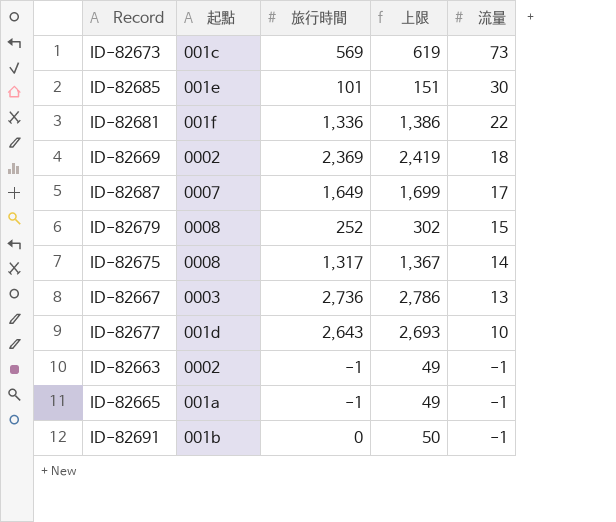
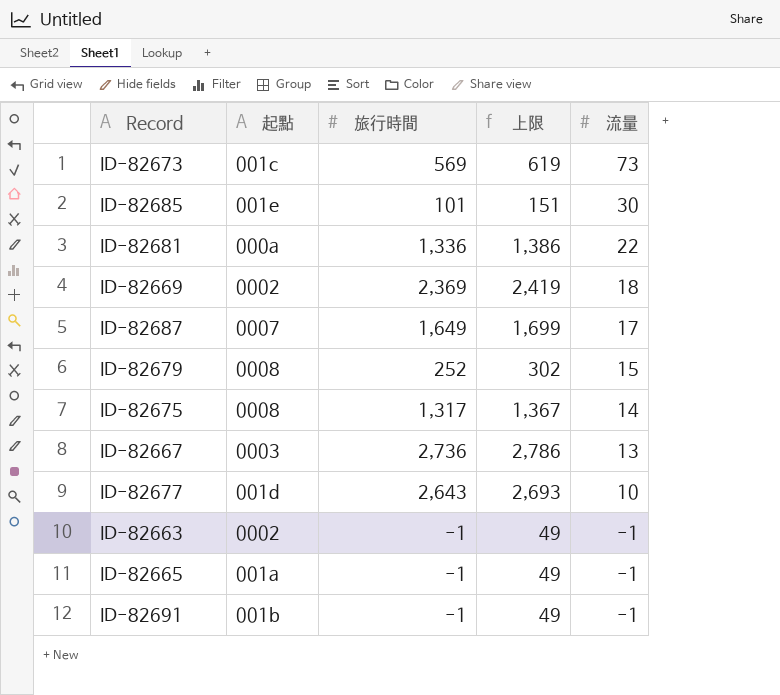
ID-82681 | 起點: 001f -> 000a
ID-82691 | 旅行時間: 0 -> -1
ID-82691 | 上限: 50 -> 49

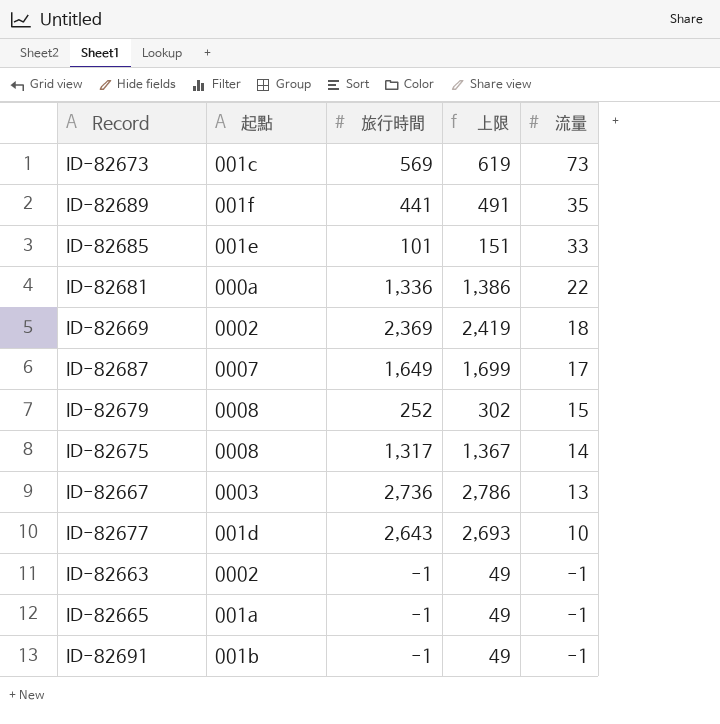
row ID-82689: none -> 001f | 441 | 491 | 35
ID-82685 | 流量: 30 -> 33

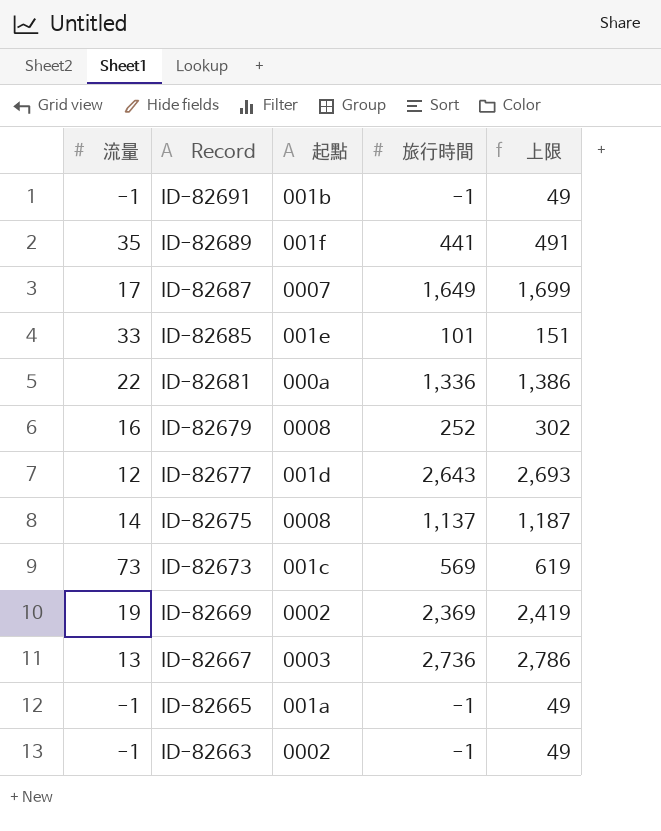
row order: 流量 descending -> Record descending
column 流量 | position: 5 -> 1
ID-82679 | 流量: 15 -> 16
ID-82677 | 流量: 10 -> 12
ID-82675 | 旅行時間: 1,317 -> 1,137
ID-82675 | 上限: 1,367 -> 1,187
ID-82669 | 流量: 18 -> 19

